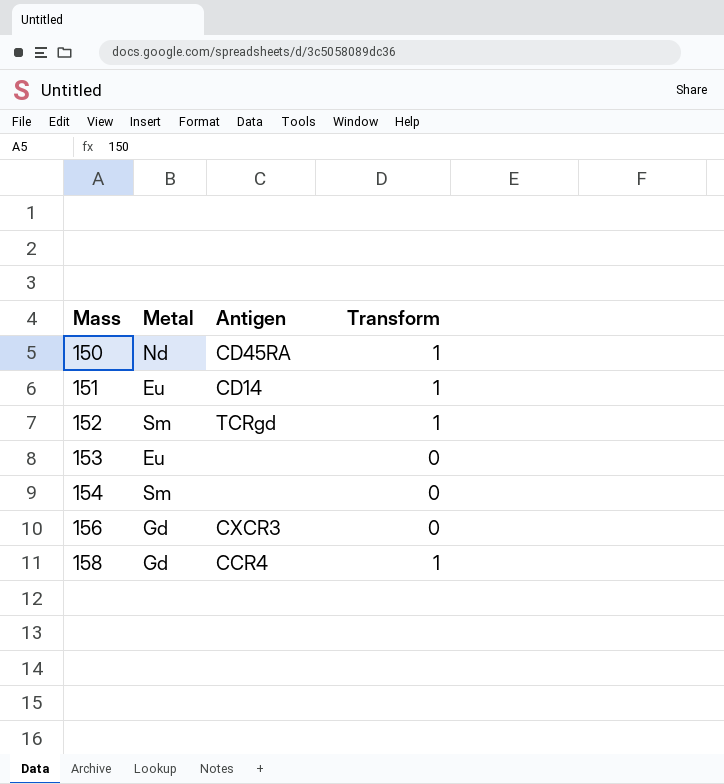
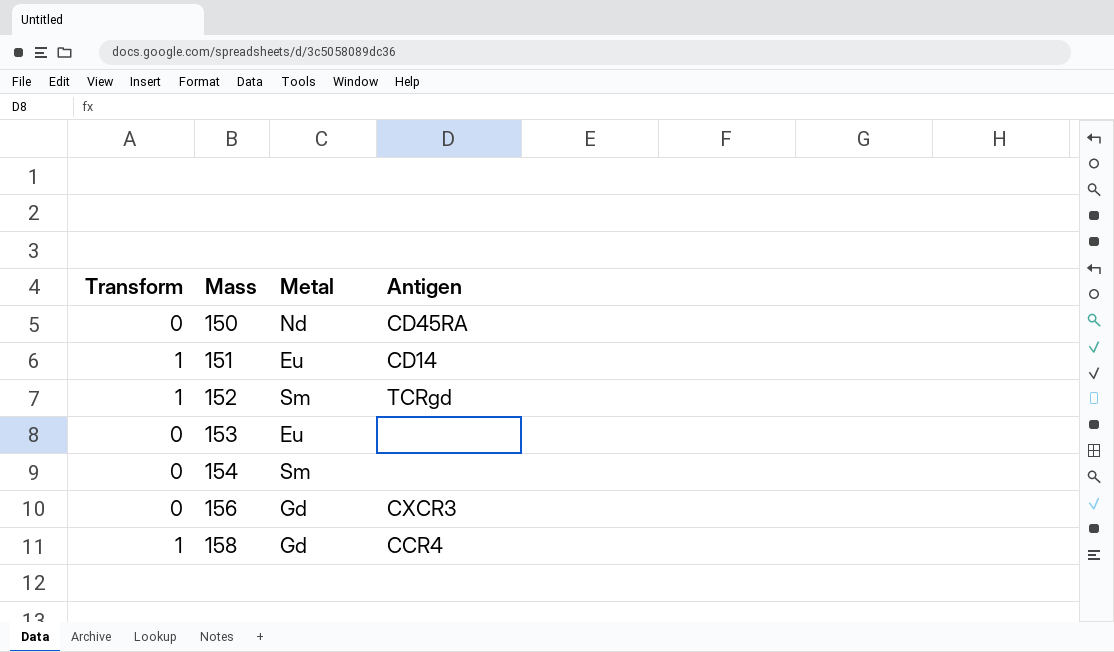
column Transform | position: 4 -> 1
150 | Transform: 1 -> 0

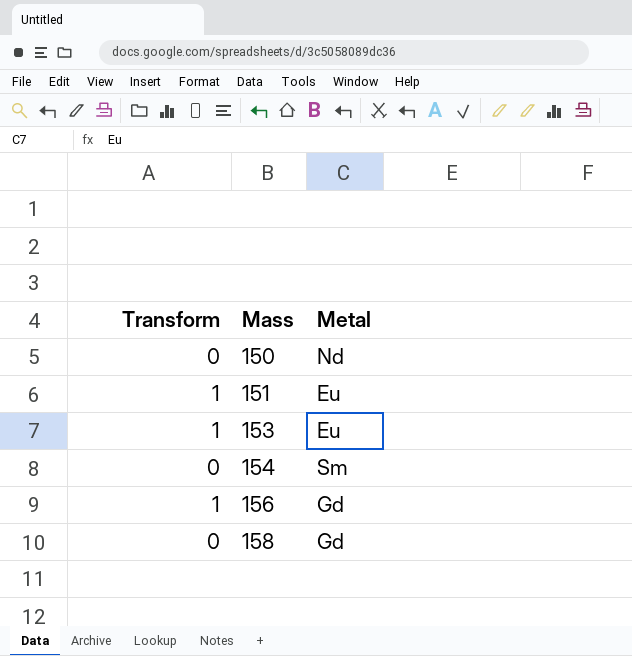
column Antigen | position: 4 -> none
row 152: 1 | Sm | TCRgd -> none
153 | Transform: 0 -> 1
156 | Transform: 0 -> 1
158 | Transform: 1 -> 0

